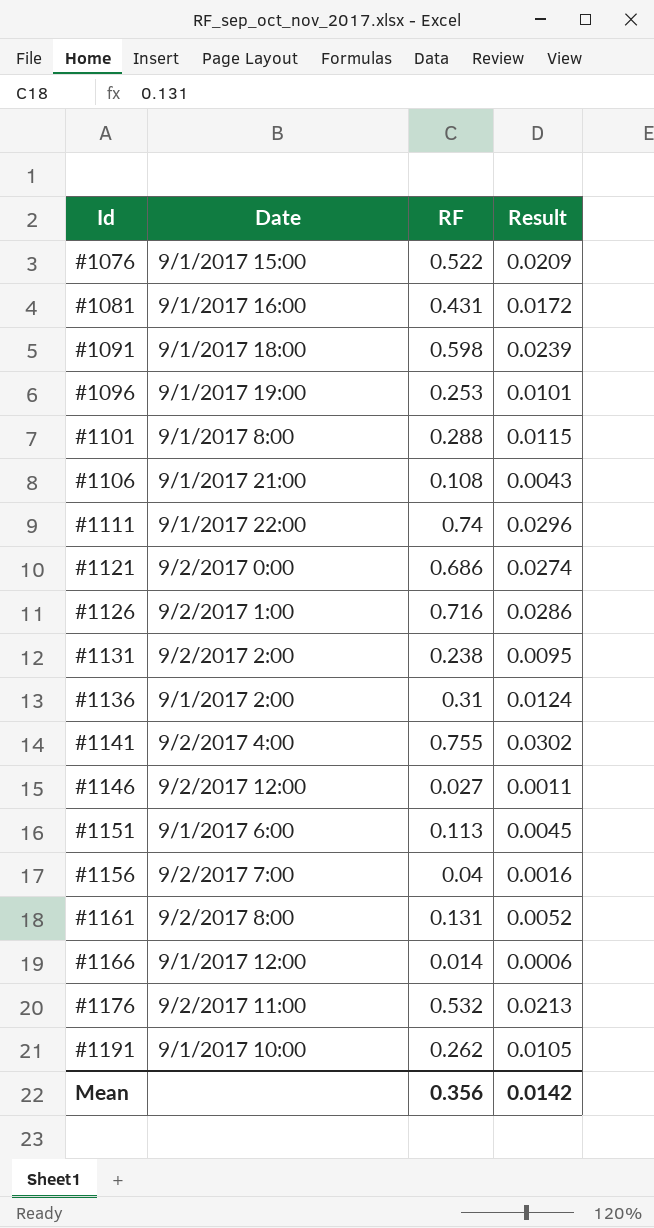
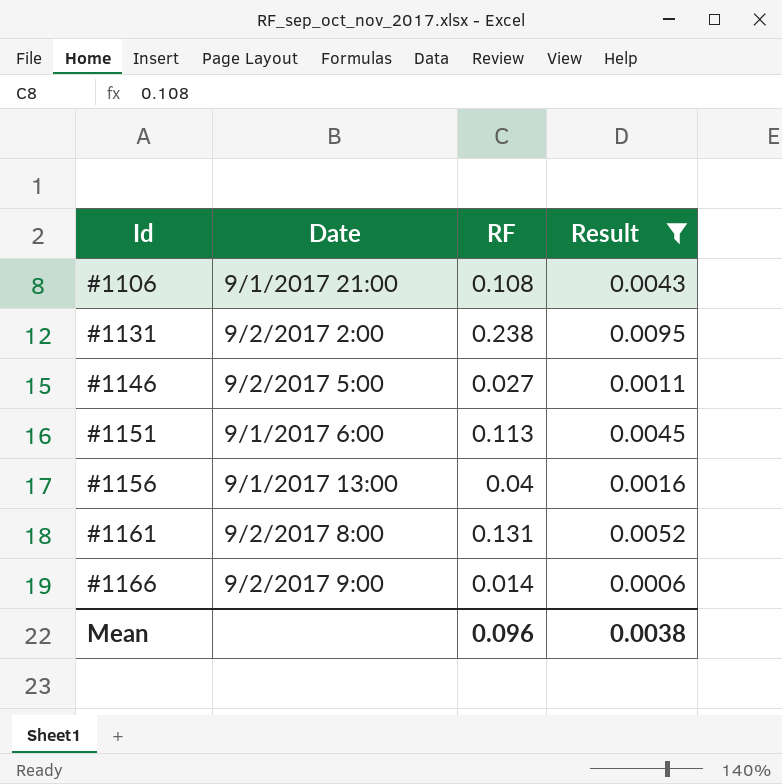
filter: none -> Result <= 0.0095
#1146 | Date: 9/2/2017 12:00 -> 9/2/2017 5:00
#1156 | Date: 9/2/2017 7:00 -> 9/1/2017 13:00
#1166 | Date: 9/1/2017 12:00 -> 9/2/2017 9:00
Mean | RF: 0.356 -> 0.096
Mean | Result: 0.0142 -> 0.0038

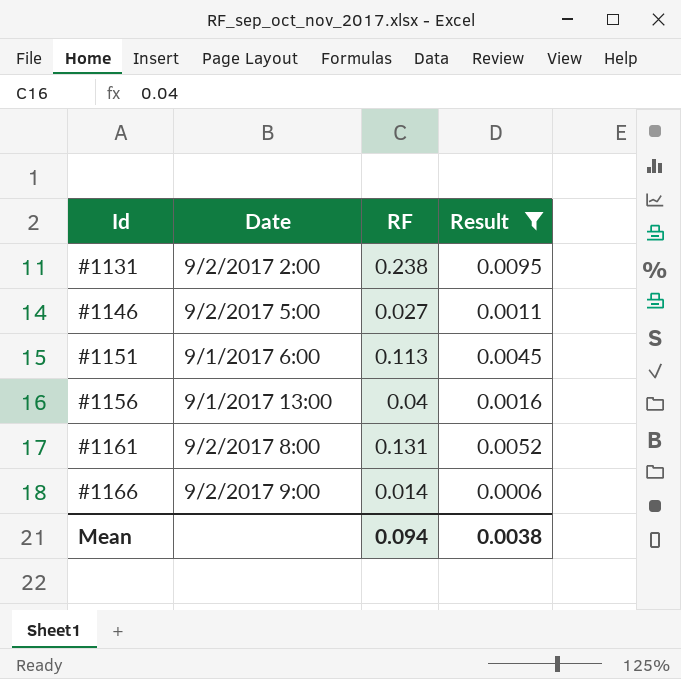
row #1106: 9/1/2017 21:00 | 0.108 | 0.0043 -> none
Mean | RF: 0.096 -> 0.094

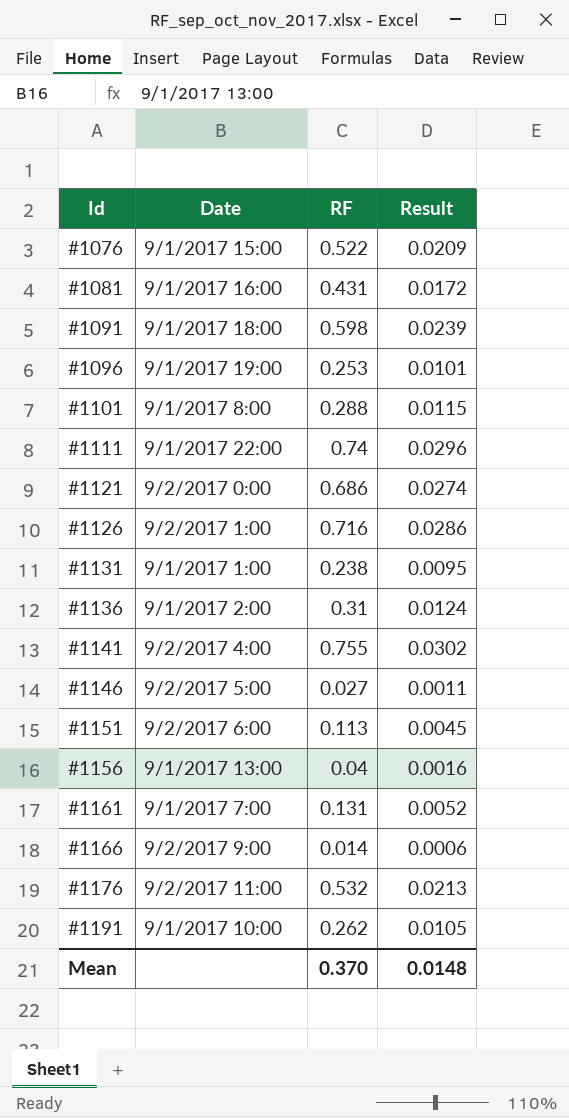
filter: Result <= 0.0095 -> none
#1131 | Date: 9/2/2017 2:00 -> 9/1/2017 1:00
#1151 | Date: 9/1/2017 6:00 -> 9/2/2017 6:00
#1161 | Date: 9/2/2017 8:00 -> 9/1/2017 7:00
Mean | RF: 0.094 -> 0.370
Mean | Result: 0.0038 -> 0.0148

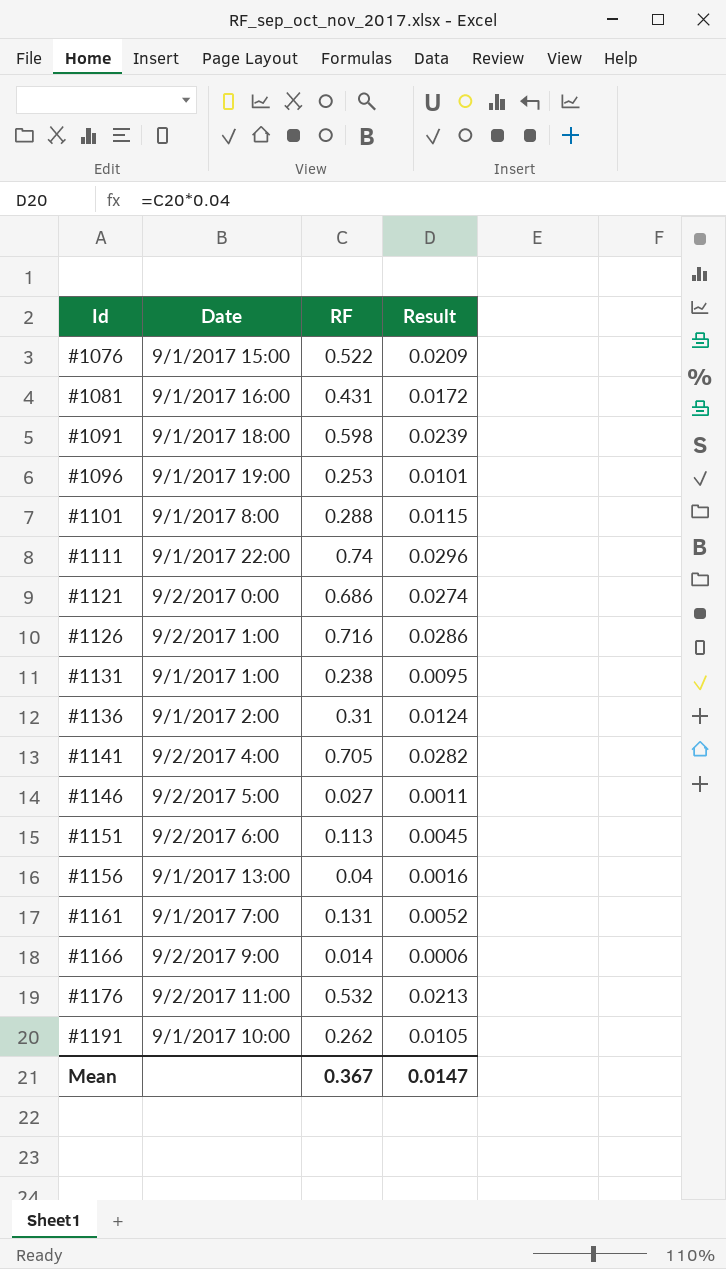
#1141 | RF: 0.755 -> 0.705
#1141 | Result: 0.0302 -> 0.0282
Mean | RF: 0.370 -> 0.367
Mean | Result: 0.0148 -> 0.0147

